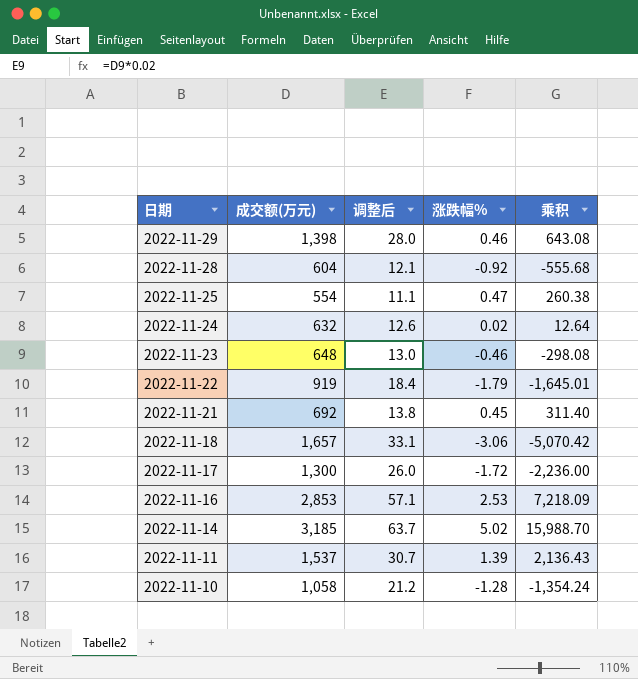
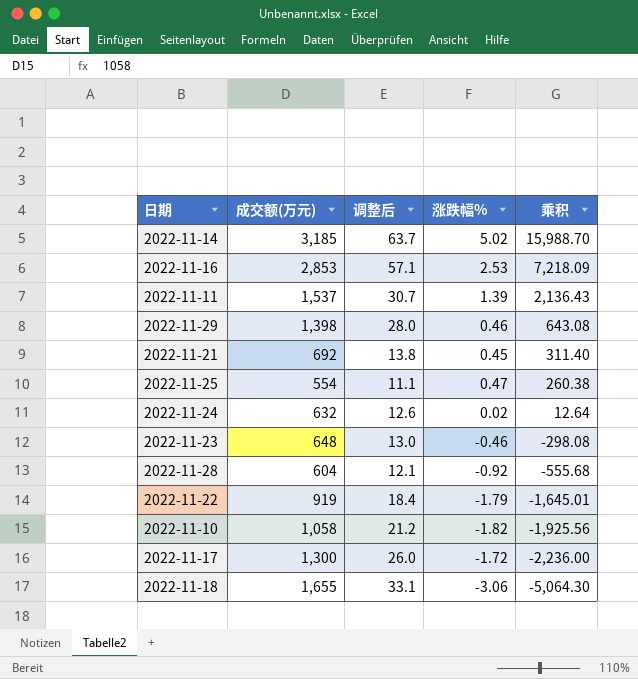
row order: 日期 descending -> 乘积 descending
2022-11-10 | 涨跌幅%: -1.28 -> -1.82
2022-11-10 | 乘积: -1,354.24 -> -1,925.56
2022-11-18 | 成交额(万元): 1,657 -> 1,655
2022-11-18 | 乘积: -5,070.42 -> -5,064.30

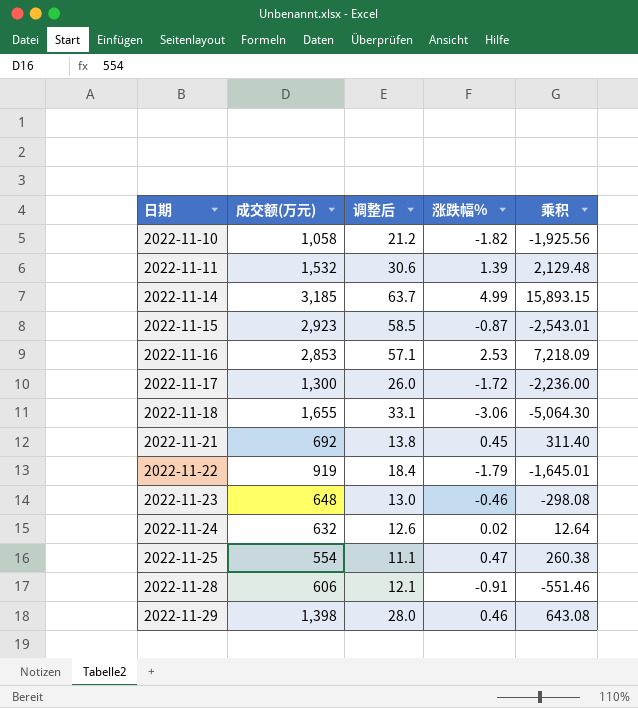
row order: 乘积 descending -> 日期 ascending
2022-11-11 | 成交额(万元): 1,537 -> 1,532
2022-11-11 | 调整后: 30.7 -> 30.6
2022-11-11 | 乘积: 2,136.43 -> 2,129.48
2022-11-14 | 涨跌幅%: 5.02 -> 4.99
2022-11-14 | 乘积: 15,988.70 -> 15,893.15
row 2022-11-15: none -> 2,923 | 58.5 | -0.87 | -2,543.01
2022-11-28 | 成交额(万元): 604 -> 606
2022-11-28 | 涨跌幅%: -0.92 -> -0.91
2022-11-28 | 乘积: -555.68 -> -551.46

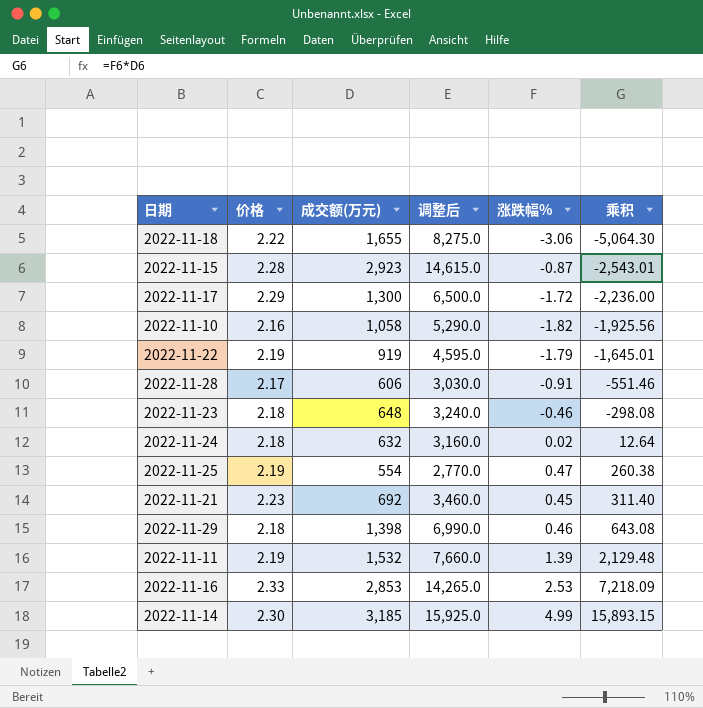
row order: 日期 ascending -> 乘积 ascending
column 价格 | position: none -> 2
column 调整后 | formula: [成交额(万元)] * 0.02 -> [成交额(万元)] * 5

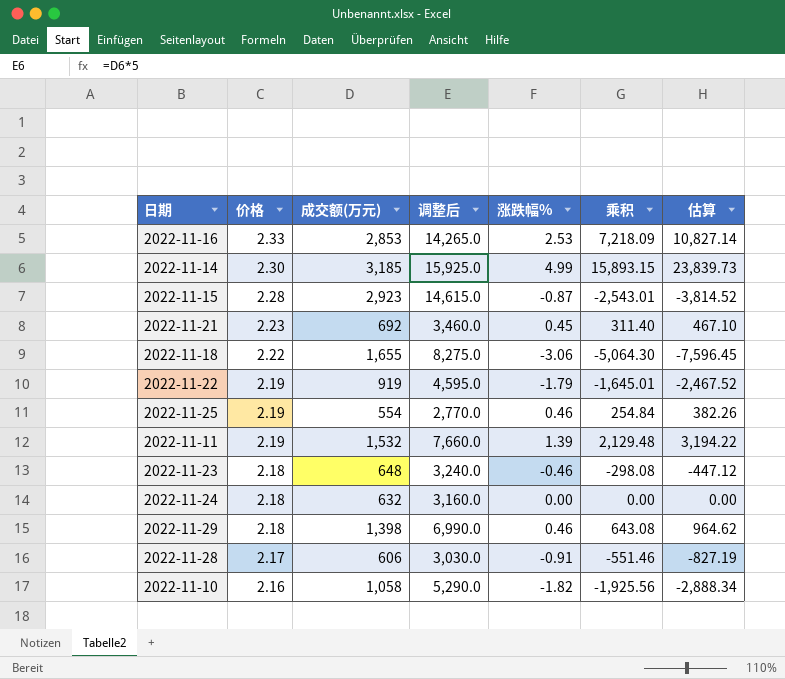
row order: 乘积 ascending -> 价格 descending
column 估算 | formula: none -> [乘积] * 1.5
row 2022-11-17: 2.29 | 1,300 | 6,500.0 | -1.72 | -2,236.00 -> none
2022-11-25 | 涨跌幅%: 0.47 -> 0.46
2022-11-25 | 乘积: 260.38 -> 254.84
2022-11-24 | 涨跌幅%: 0.02 -> 0.00
2022-11-24 | 乘积: 12.64 -> 0.00

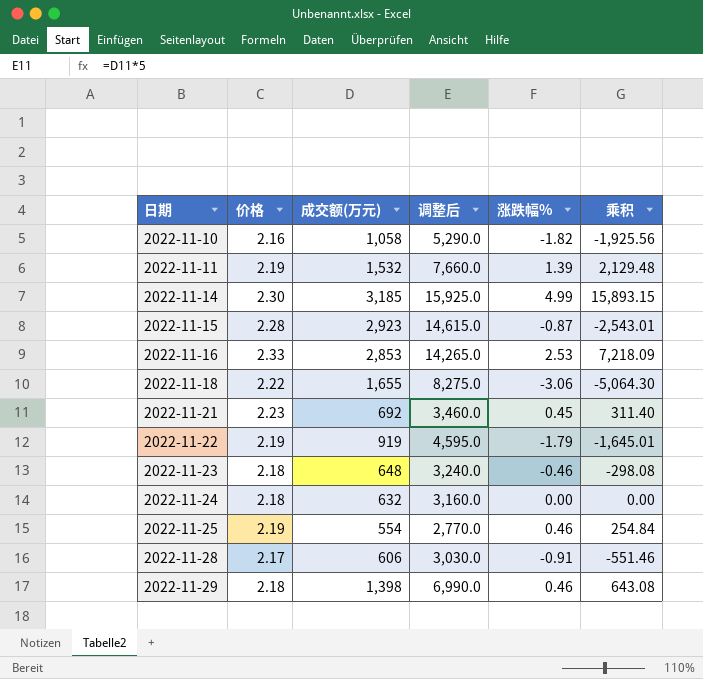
row order: 价格 descending -> 日期 ascending
column 估算 | formula: [乘积] * 1.5 -> none

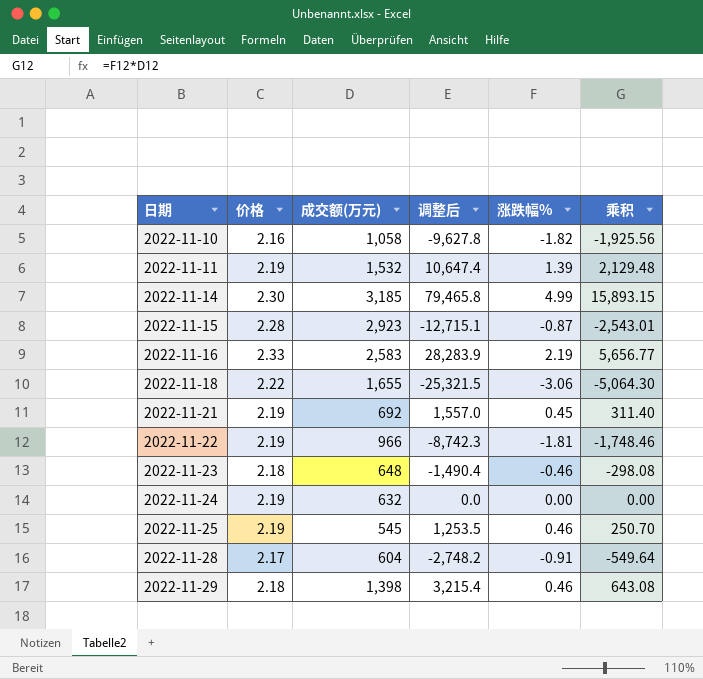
column 调整后 | formula: [成交额(万元)] * 5 -> [乘积] * 5
2022-11-16 | 成交额(万元): 2,853 -> 2,583
2022-11-16 | 涨跌幅%: 2.53 -> 2.19
2022-11-16 | 乘积: 7,218.09 -> 5,656.77
2022-11-21 | 价格: 2.23 -> 2.19
2022-11-22 | 成交额(万元): 919 -> 966
2022-11-22 | 涨跌幅%: -1.79 -> -1.81
2022-11-22 | 乘积: -1,645.01 -> -1,748.46
2022-11-24 | 价格: 2.18 -> 2.19
2022-11-25 | 成交额(万元): 554 -> 545
2022-11-25 | 乘积: 254.84 -> 250.70
2022-11-28 | 成交额(万元): 606 -> 604
2022-11-28 | 乘积: -551.46 -> -549.64

